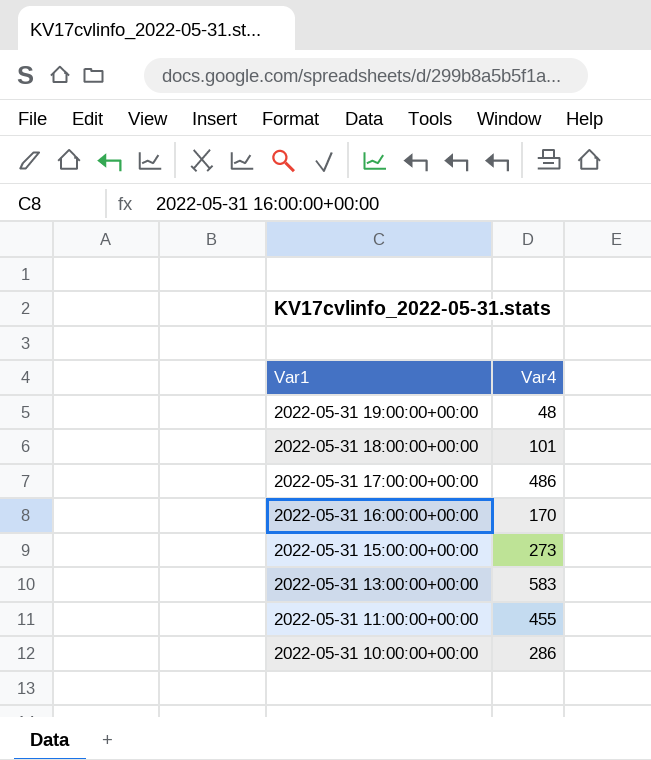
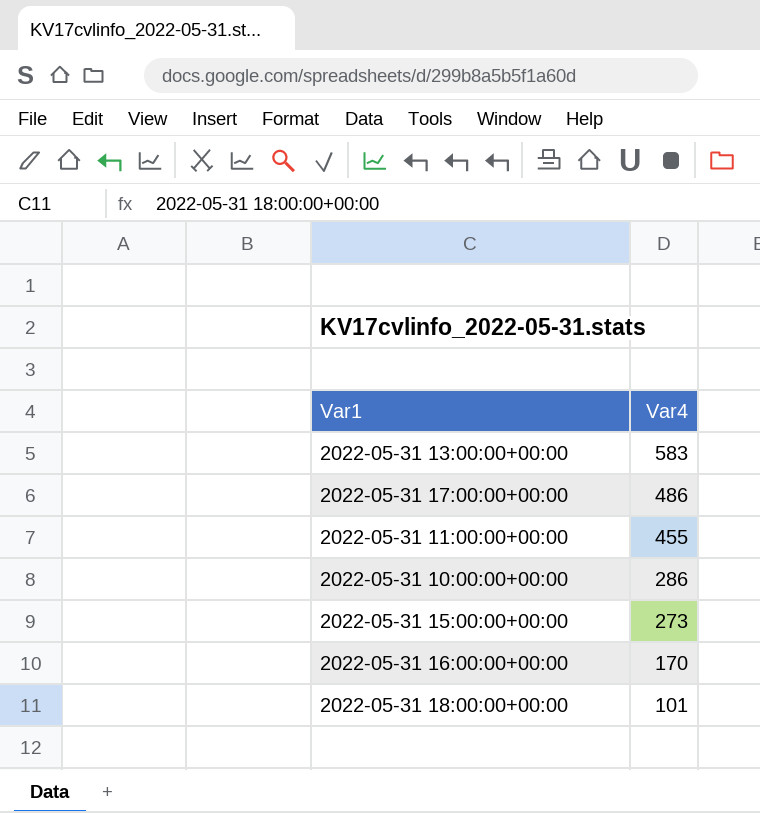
row order: Var1 descending -> Var4 descending
row 2022-05-31 19:00:00+00:00: 48 -> none

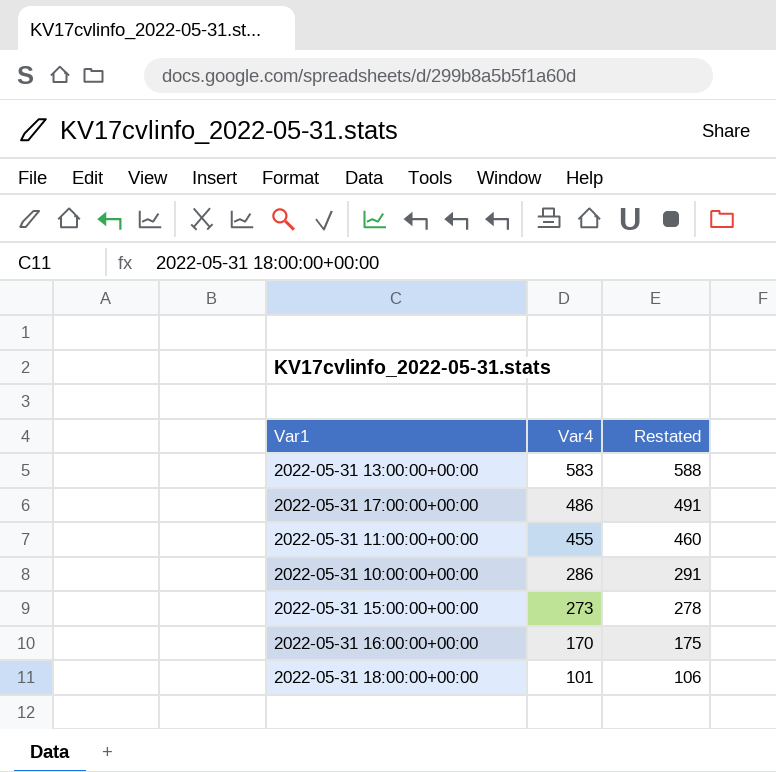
column Restated | formula: none -> [Var4] + 5

